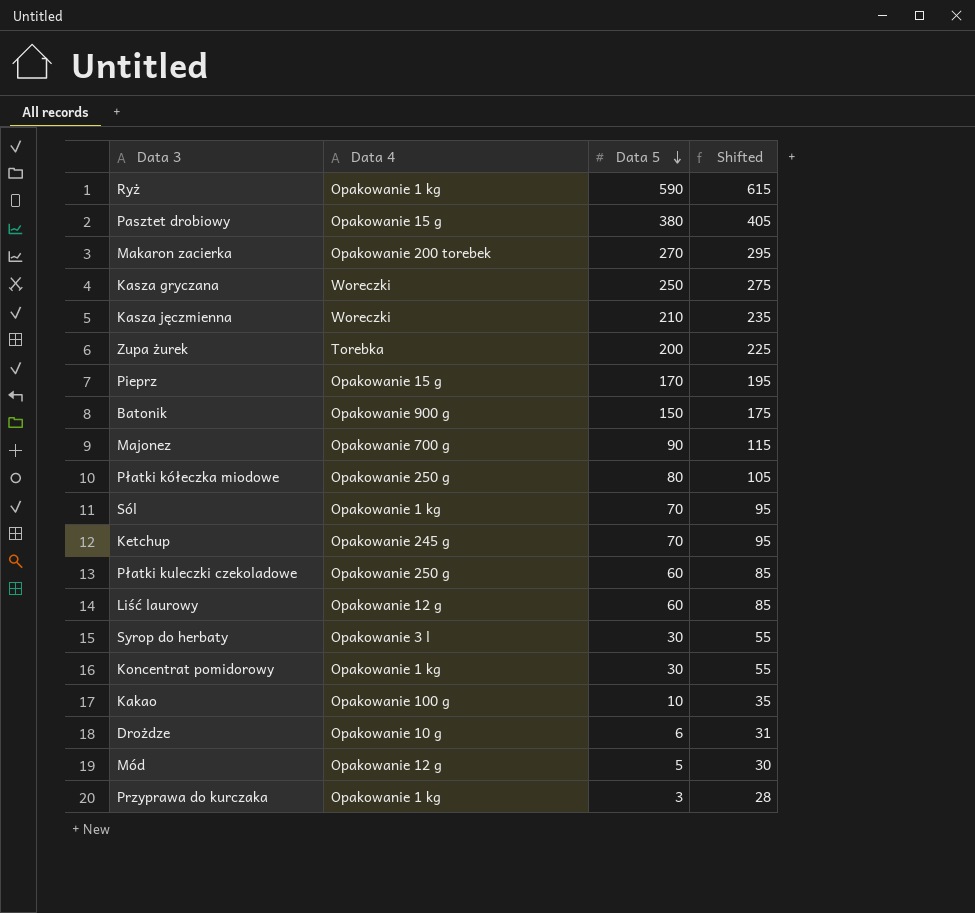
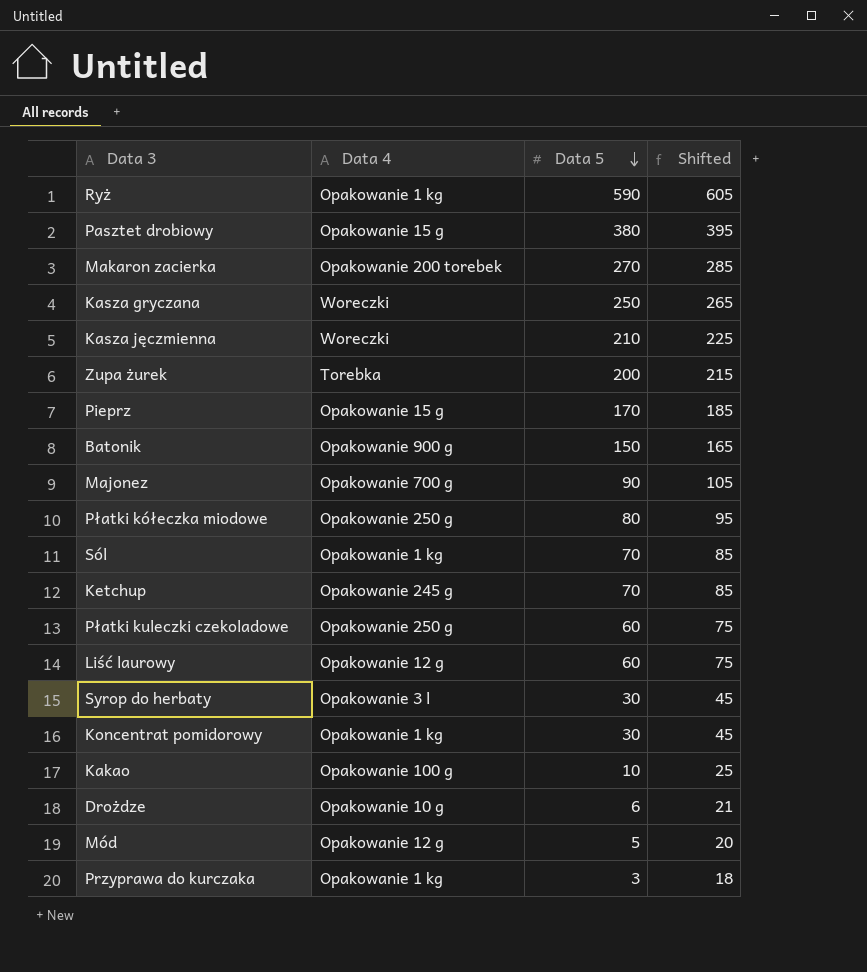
column Shifted | formula: [Data 5] + 25 -> [Data 5] + 15

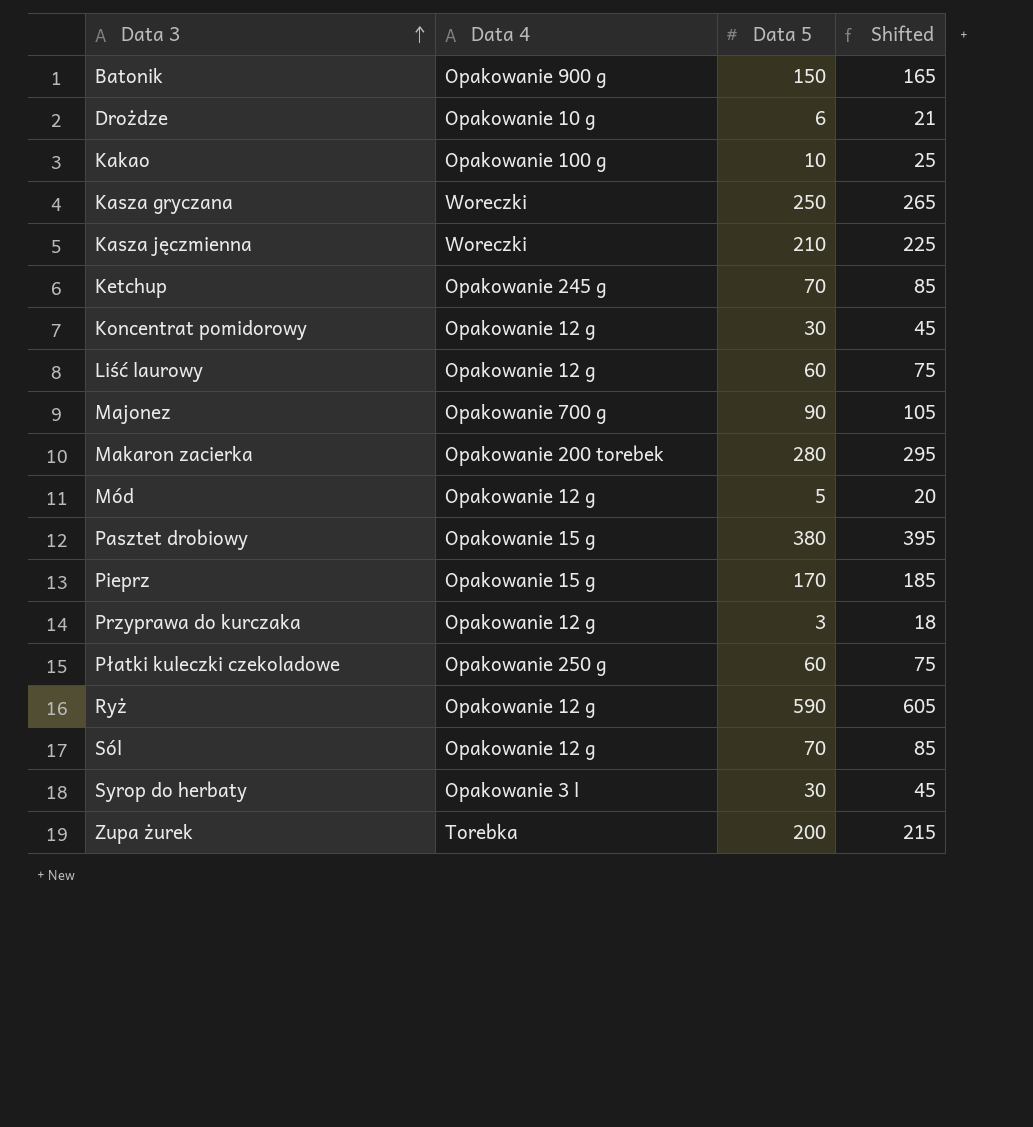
row order: Data 5 descending -> Data 3 ascending
row Płatki kółeczka miodowe: Opakowanie 250 g | 80 | 95 -> none
Koncentrat pomidorowy | Data 4: Opakowanie 1 kg -> Opakowanie 12 g
Makaron zacierka | Data 5: 270 -> 280
Makaron zacierka | Shifted: 285 -> 295
Przyprawa do kurczaka | Data 4: Opakowanie 1 kg -> Opakowanie 12 g
Ryż | Data 4: Opakowanie 1 kg -> Opakowanie 12 g
Sól | Data 4: Opakowanie 1 kg -> Opakowanie 12 g

